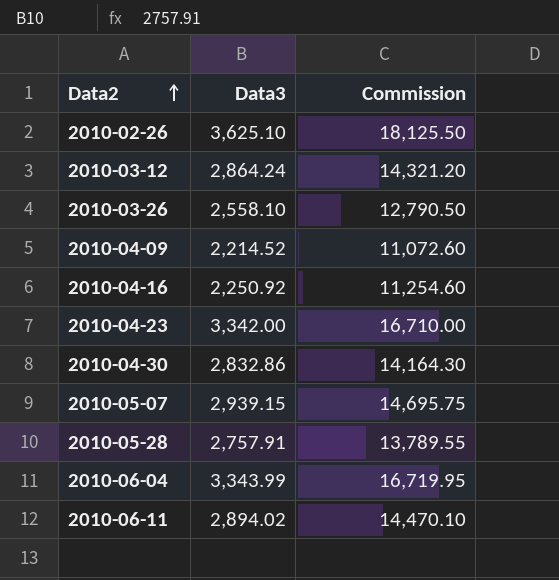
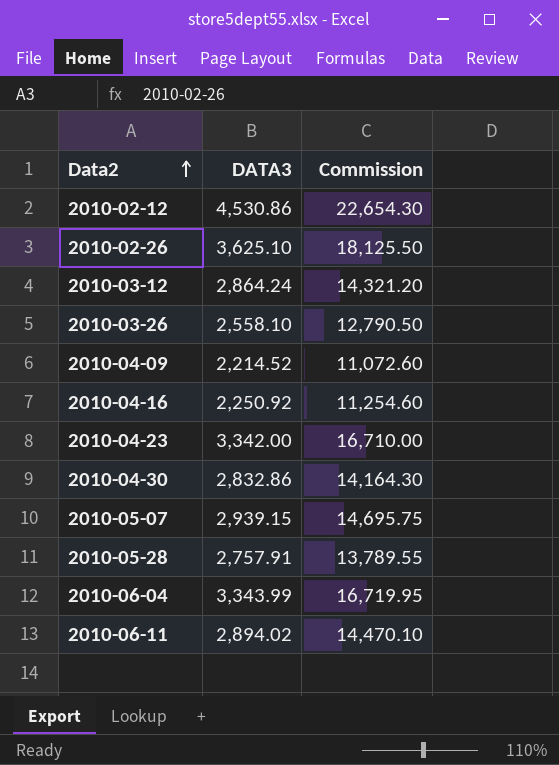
column name: Data3 -> DATA3
row 2010-02-12: none -> 4,530.86 | 22,654.30

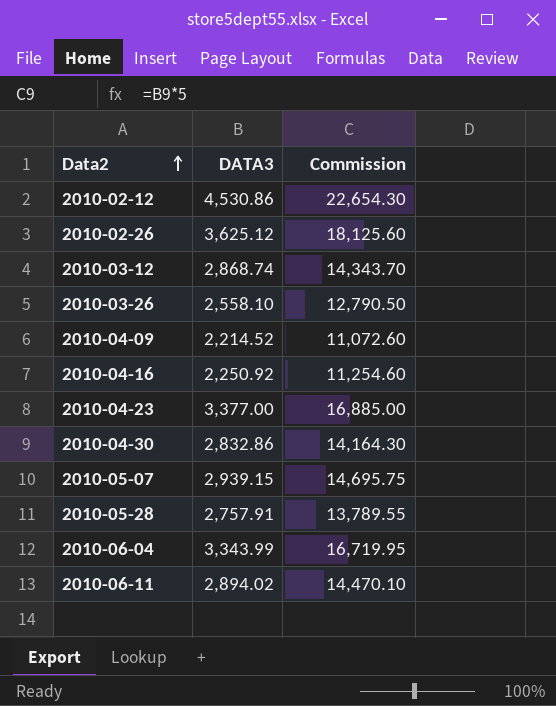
2010-02-26 | DATA3: 3,625.10 -> 3,625.12
2010-02-26 | Commission: 18,125.50 -> 18,125.60
2010-03-12 | DATA3: 2,864.24 -> 2,868.74
2010-03-12 | Commission: 14,321.20 -> 14,343.70
2010-04-23 | DATA3: 3,342.00 -> 3,377.00
2010-04-23 | Commission: 16,710.00 -> 16,885.00

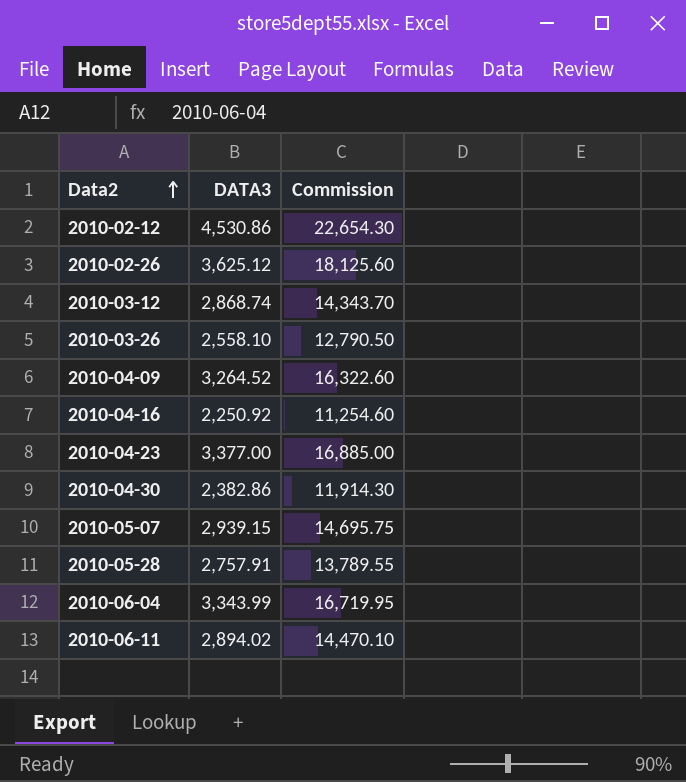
2010-04-09 | DATA3: 2,214.52 -> 3,264.52
2010-04-09 | Commission: 11,072.60 -> 16,322.60
2010-04-30 | DATA3: 2,832.86 -> 2,382.86
2010-04-30 | Commission: 14,164.30 -> 11,914.30

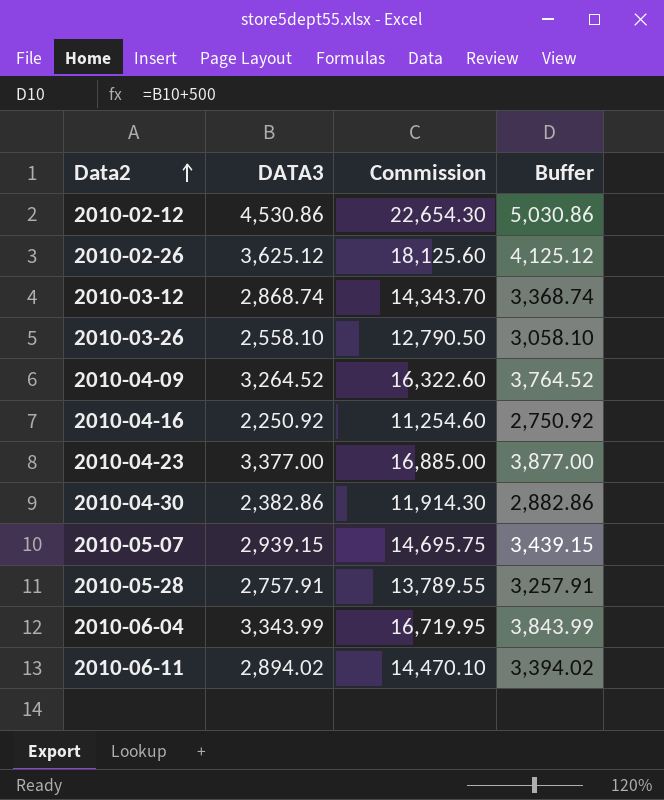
column Buffer | formula: none -> [DATA3] + 500

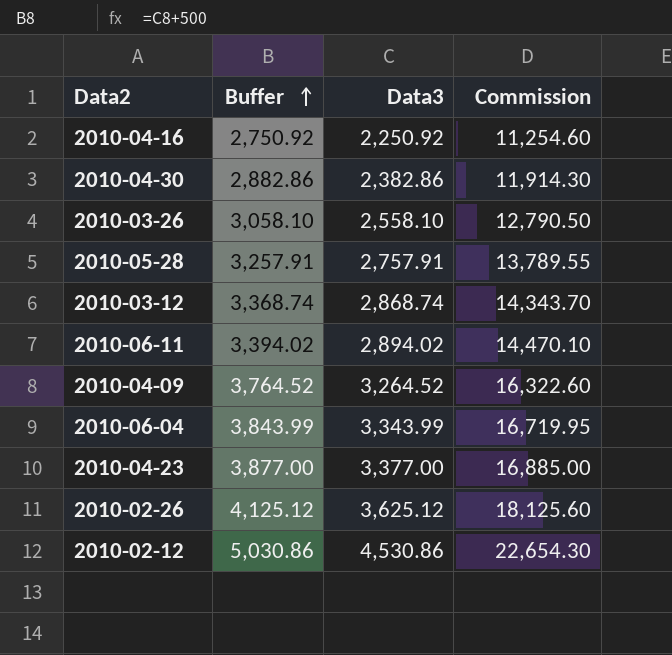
row order: Data2 ascending -> Buffer ascending
column Buffer | position: 4 -> 2
column name: DATA3 -> Data3
row 2010-05-07: 2,939.15 | 14,695.75 | 3,439.15 -> none

